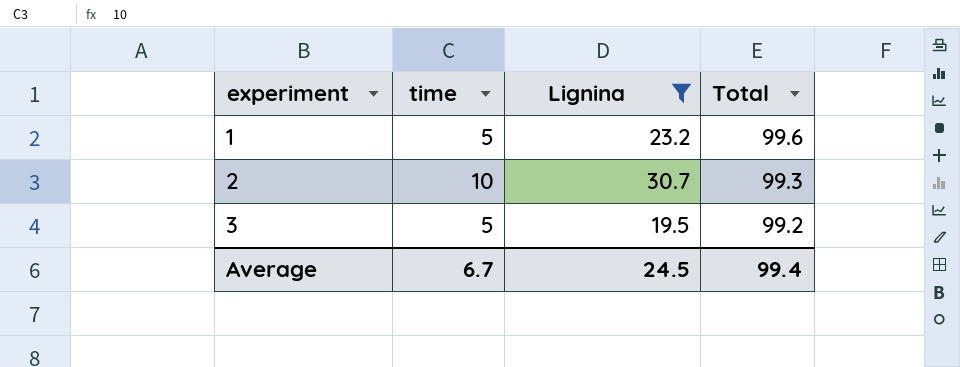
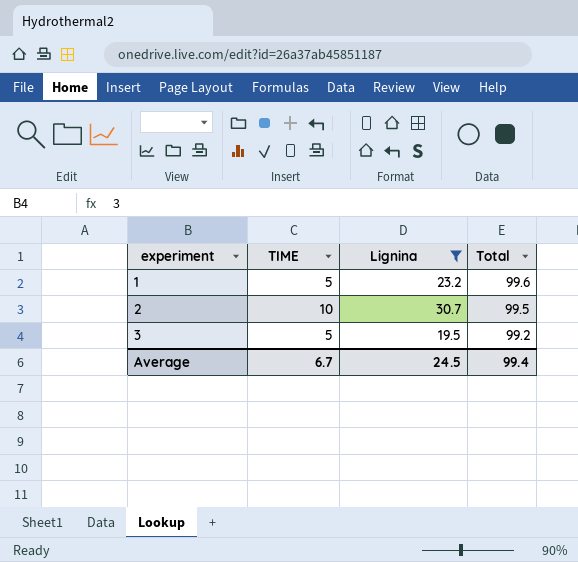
column name: time -> TIME
2 | Total: 99.3 -> 99.5

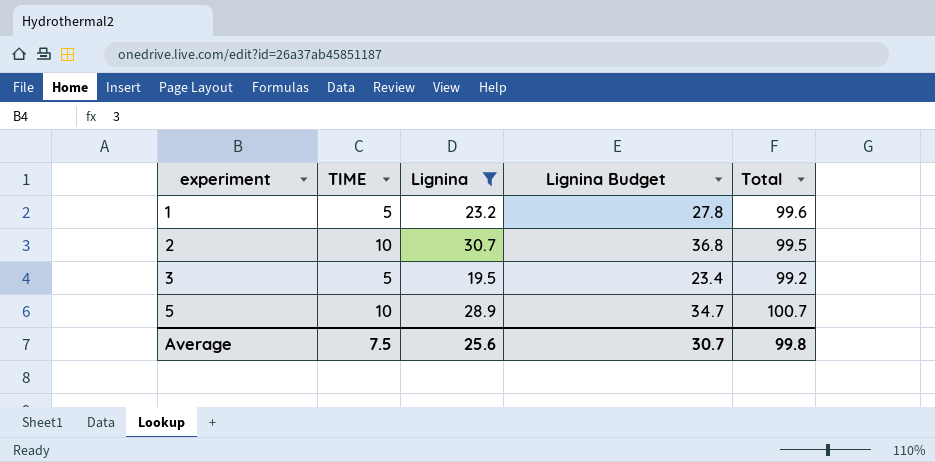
column Lignina Budget | formula: none -> [Lignina] * 1.2
row 5: none -> 10 | 28.9 | 34.7 | 100.7
Average | TIME: 6.7 -> 7.5
Average | Lignina: 24.5 -> 25.6
Average | Total: 99.4 -> 99.8

